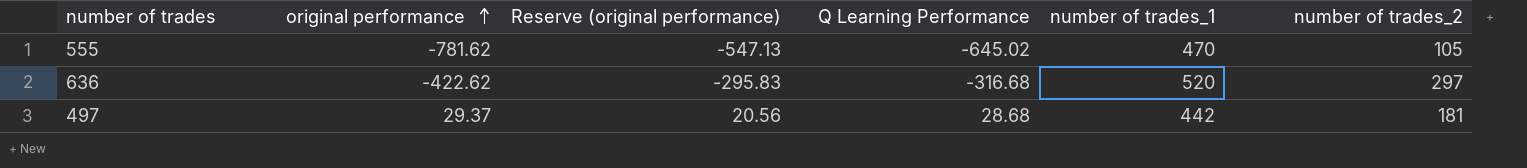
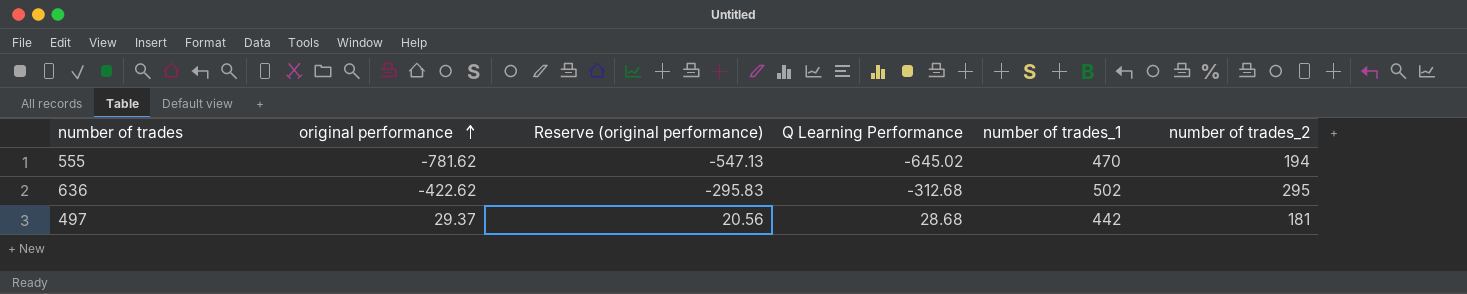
555 | number of trades_2: 105 -> 194
636 | Q Learning Performance: -316.68 -> -312.68
636 | number of trades_1: 520 -> 502
636 | number of trades_2: 297 -> 295

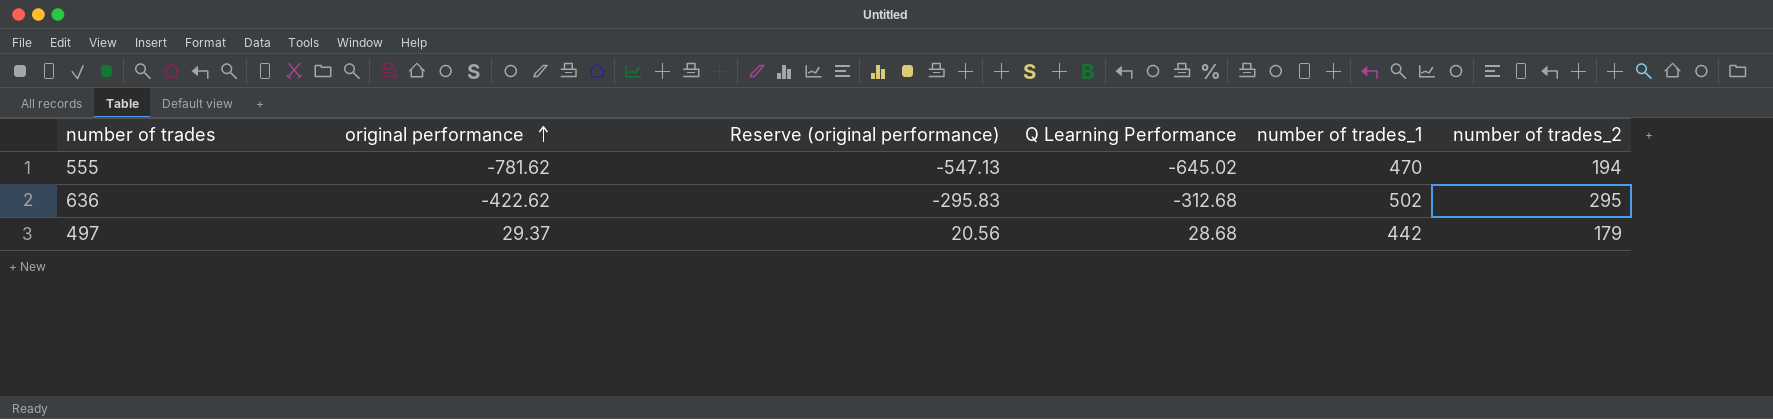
497 | number of trades_2: 181 -> 179

